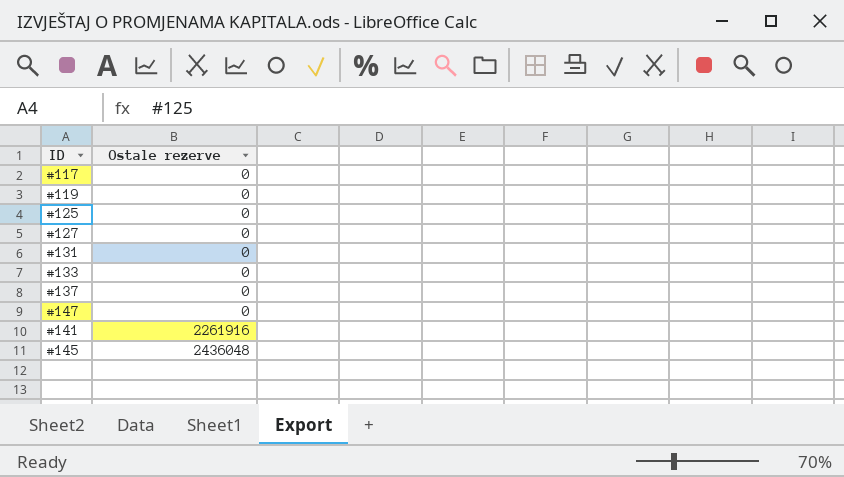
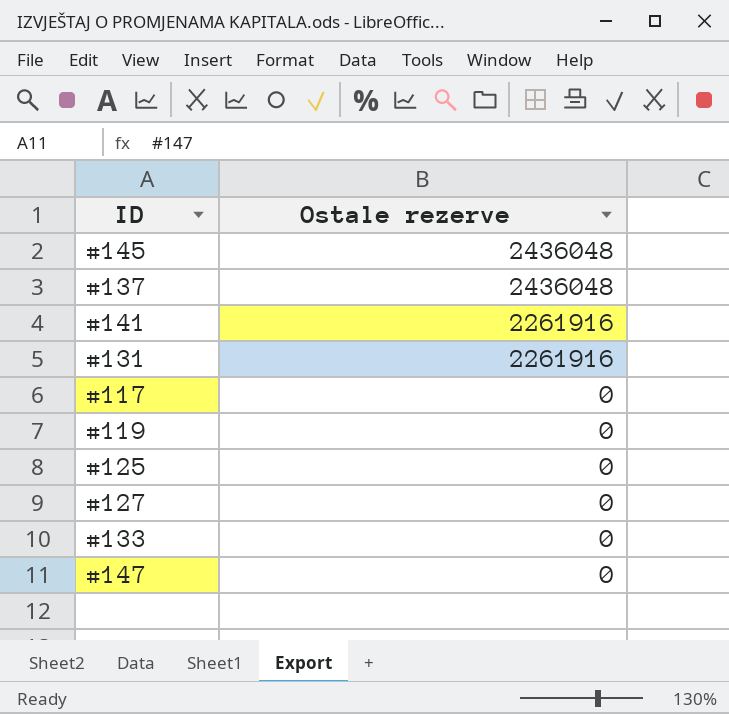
row order: Ostale rezerve ascending -> Ostale rezerve descending
#137 | Ostale rezerve: 0 -> 2436048
#131 | Ostale rezerve: 0 -> 2261916

